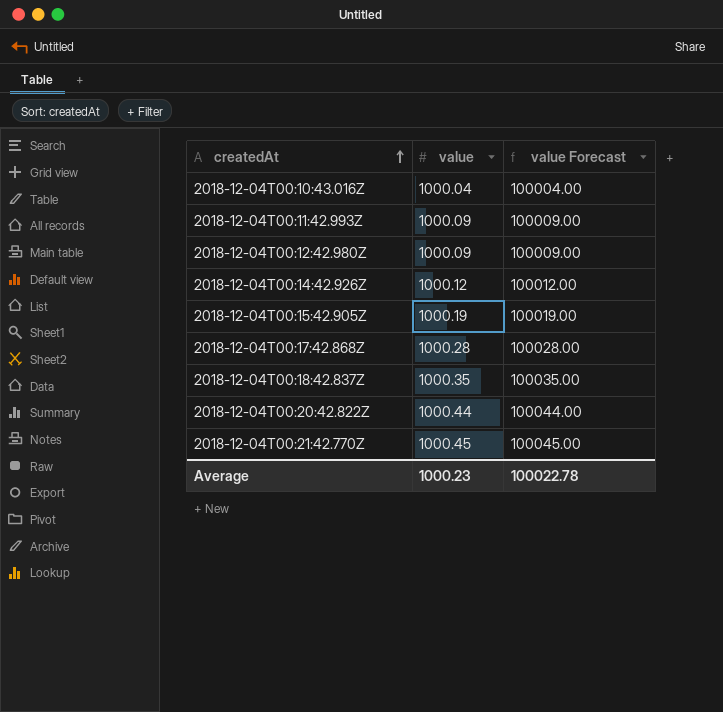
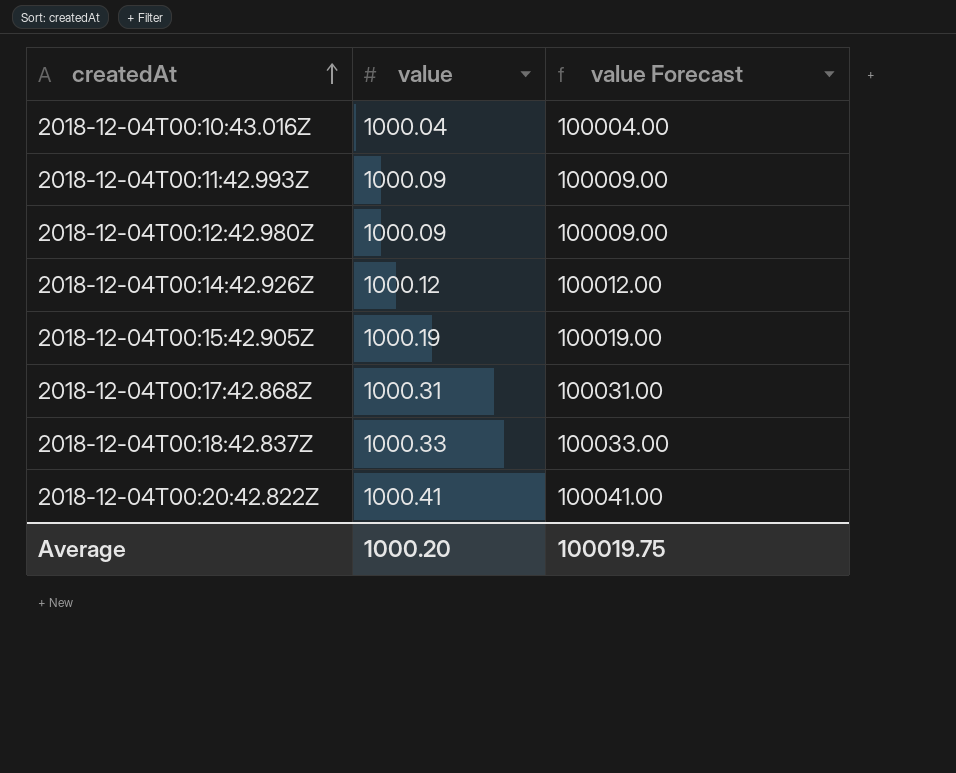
row 2018-12-04T00:21:42.770Z: 1000.45 | 100045.00 -> none
2018-12-04T00:17:42.868Z | value: 1000.28 -> 1000.31
2018-12-04T00:17:42.868Z | value Forecast: 100028.00 -> 100031.00
2018-12-04T00:18:42.837Z | value: 1000.35 -> 1000.33
2018-12-04T00:18:42.837Z | value Forecast: 100035.00 -> 100033.00
2018-12-04T00:20:42.822Z | value: 1000.44 -> 1000.41
2018-12-04T00:20:42.822Z | value Forecast: 100044.00 -> 100041.00
Average | value: 1000.23 -> 1000.20
Average | value Forecast: 100022.78 -> 100019.75

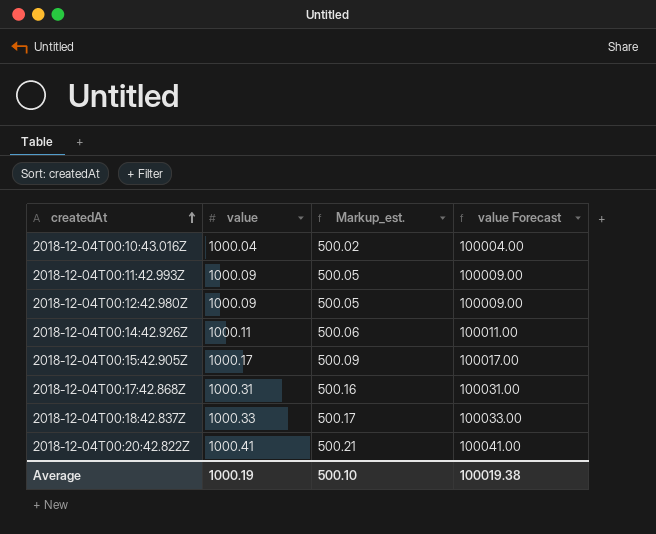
column Markup_est. | formula: none -> [value] * 0.5
2018-12-04T00:14:42.926Z | value: 1000.12 -> 1000.11
2018-12-04T00:14:42.926Z | value Forecast: 100012.00 -> 100011.00
2018-12-04T00:15:42.905Z | value: 1000.19 -> 1000.17
2018-12-04T00:15:42.905Z | value Forecast: 100019.00 -> 100017.00
Average | value: 1000.20 -> 1000.19
Average | value Forecast: 100019.75 -> 100019.38

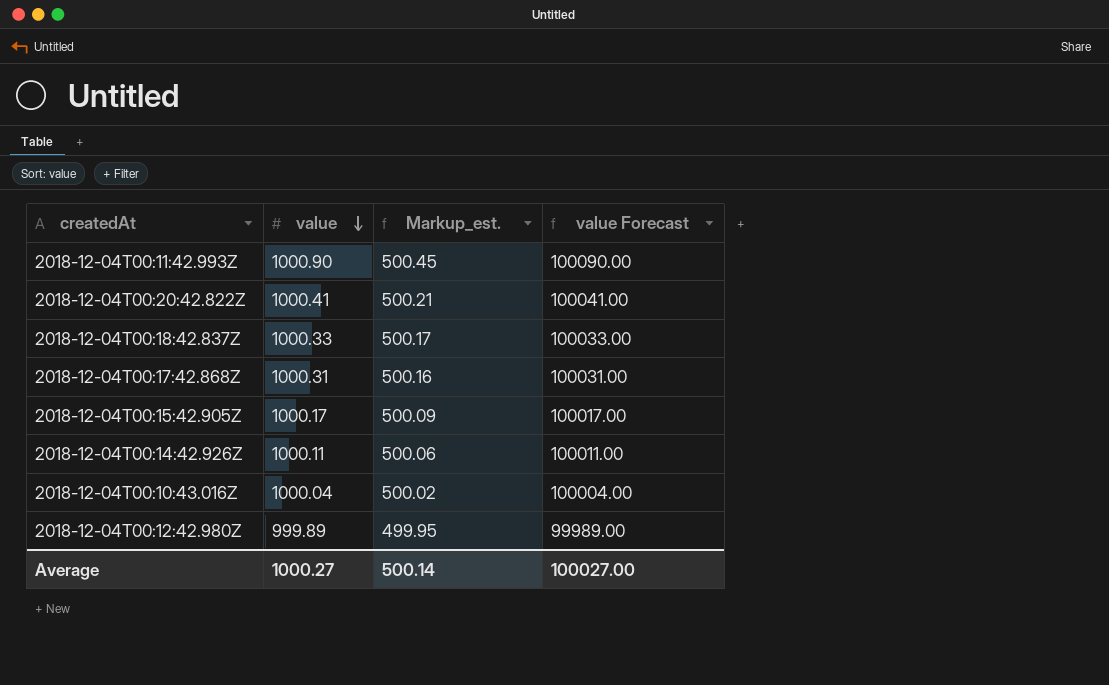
row order: createdAt ascending -> value descending
2018-12-04T00:11:42.993Z | value: 1000.09 -> 1000.90
2018-12-04T00:11:42.993Z | Markup_est.: 500.05 -> 500.45
2018-12-04T00:11:42.993Z | value Forecast: 100009.00 -> 100090.00
2018-12-04T00:12:42.980Z | value: 1000.09 -> 999.89
2018-12-04T00:12:42.980Z | Markup_est.: 500.05 -> 499.95
2018-12-04T00:12:42.980Z | value Forecast: 100009.00 -> 99989.00
Average | value: 1000.19 -> 1000.27
Average | Markup_est.: 500.10 -> 500.14
Average | value Forecast: 100019.38 -> 100027.00

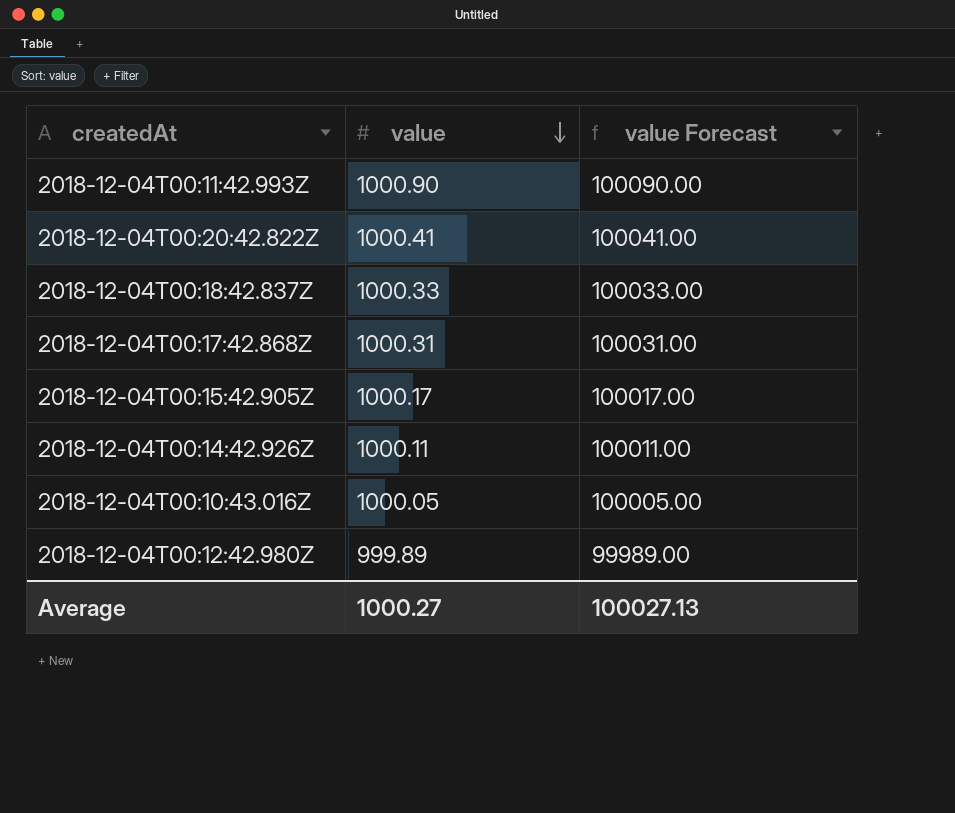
column Markup_est. | formula: [value] * 0.5 -> none
2018-12-04T00:10:43.016Z | value: 1000.04 -> 1000.05
2018-12-04T00:10:43.016Z | value Forecast: 100004.00 -> 100005.00
Average | value Forecast: 100027.00 -> 100027.13

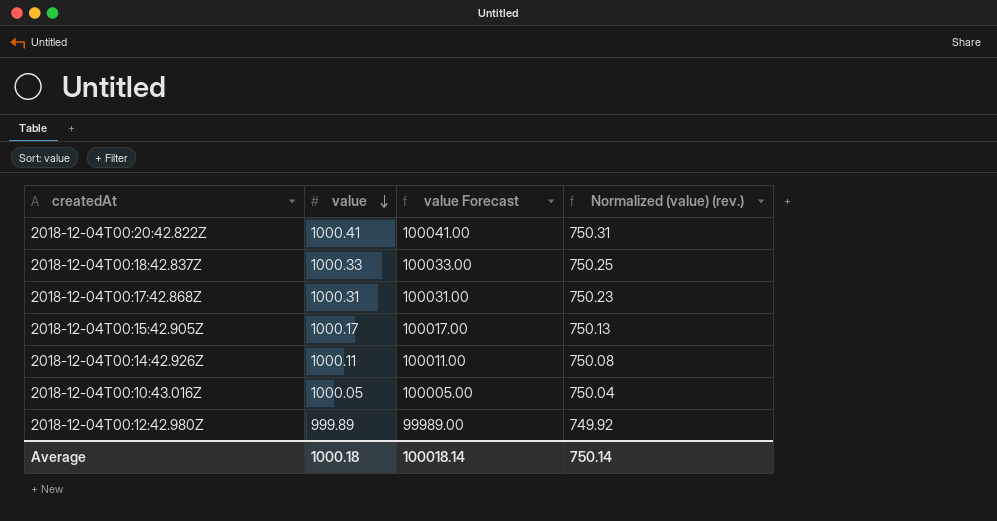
column Normalized (value) (rev.) | formula: none -> [value] * 0.75
row 2018-12-04T00:11:42.993Z: 1000.90 | 100090.00 -> none
Average | value: 1000.27 -> 1000.18
Average | value Forecast: 100027.13 -> 100018.14

